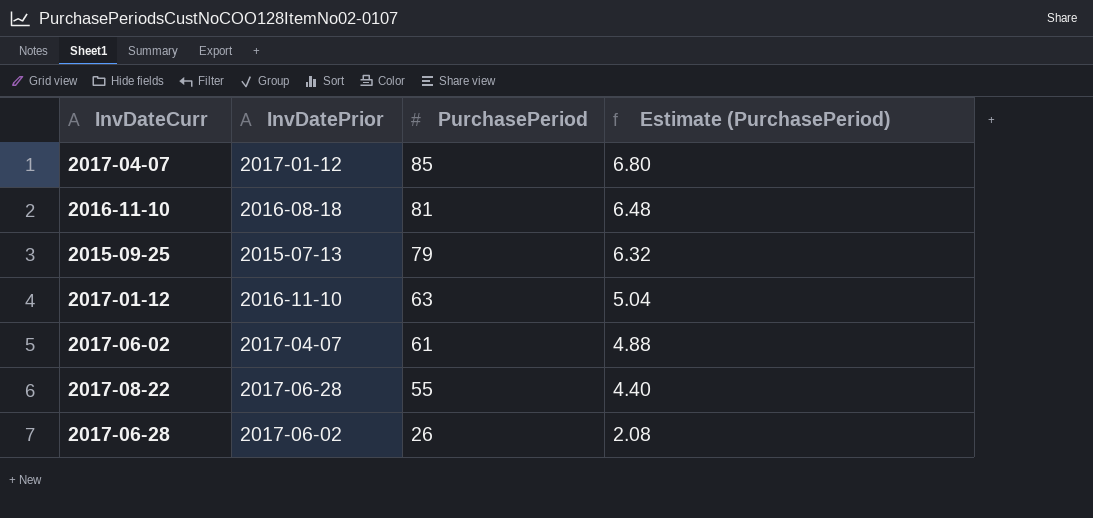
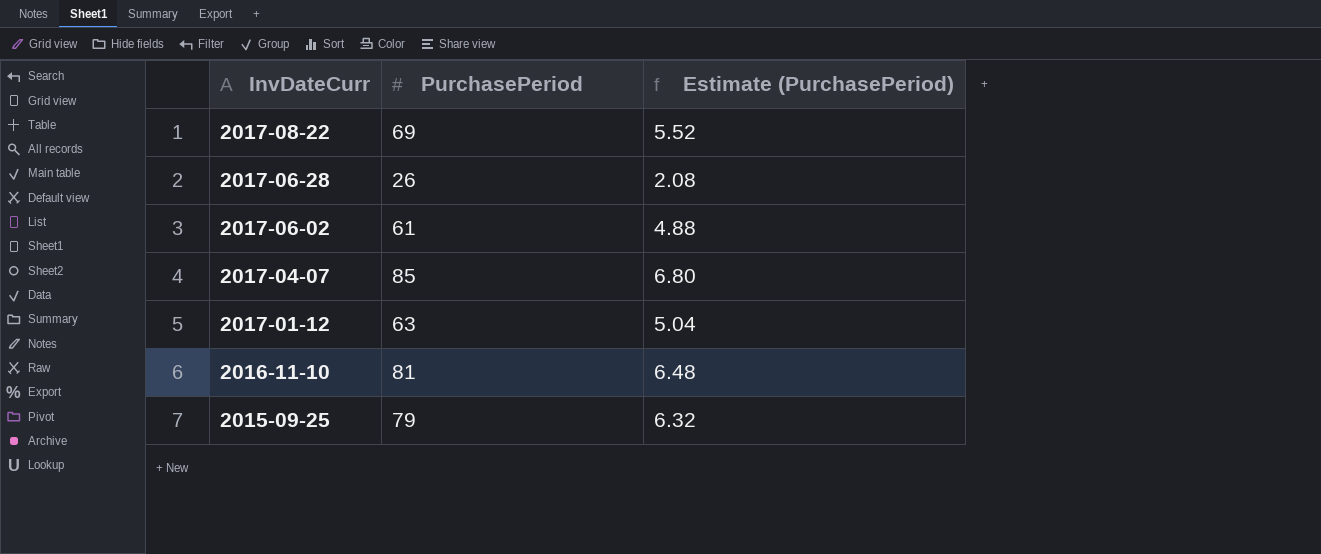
row order: PurchasePeriod descending -> InvDateCurr descending
column InvDatePrior | position: 2 -> none
2017-08-22 | PurchasePeriod: 55 -> 69
2017-08-22 | Estimate (PurchasePeriod): 4.40 -> 5.52

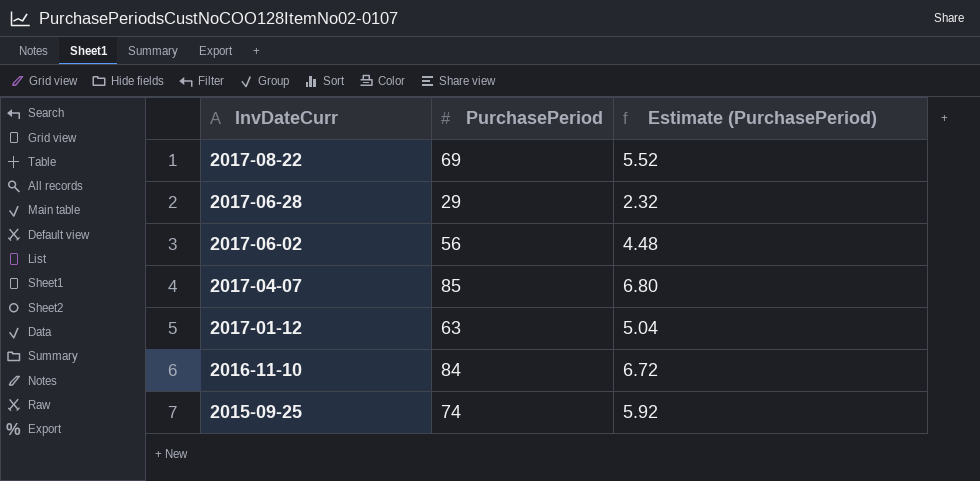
2017-06-28 | PurchasePeriod: 26 -> 29
2017-06-28 | Estimate (PurchasePeriod): 2.08 -> 2.32
2017-06-02 | PurchasePeriod: 61 -> 56
2017-06-02 | Estimate (PurchasePeriod): 4.88 -> 4.48
2016-11-10 | PurchasePeriod: 81 -> 84
2016-11-10 | Estimate (PurchasePeriod): 6.48 -> 6.72
2015-09-25 | PurchasePeriod: 79 -> 74
2015-09-25 | Estimate (PurchasePeriod): 6.32 -> 5.92

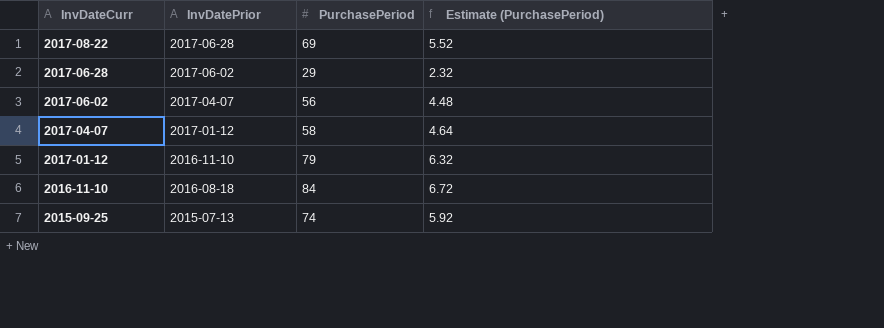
column InvDatePrior | position: none -> 2
2017-04-07 | PurchasePeriod: 85 -> 58
2017-04-07 | Estimate (PurchasePeriod): 6.80 -> 4.64
2017-01-12 | PurchasePeriod: 63 -> 79
2017-01-12 | Estimate (PurchasePeriod): 5.04 -> 6.32

